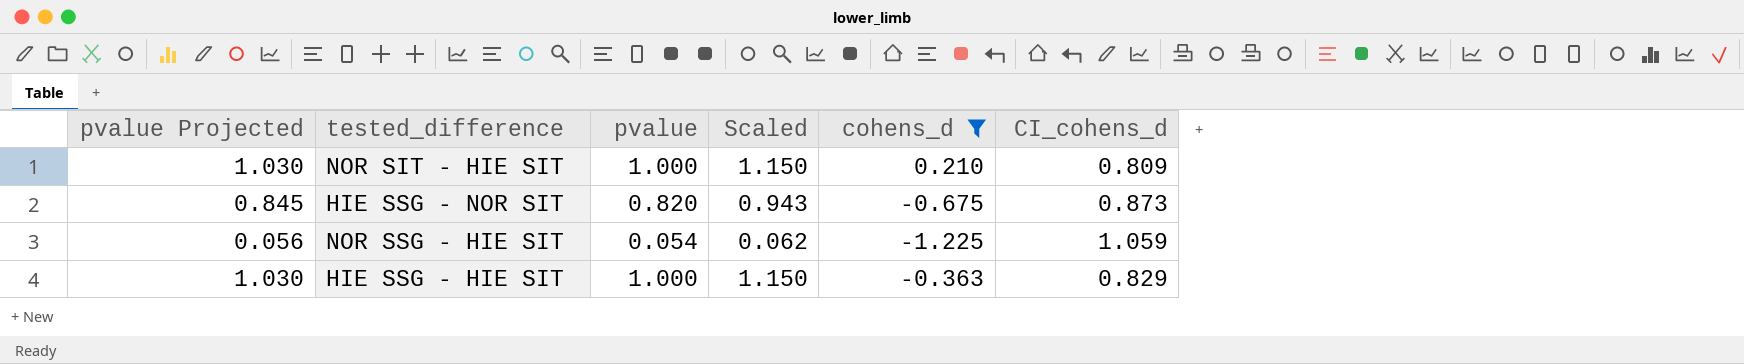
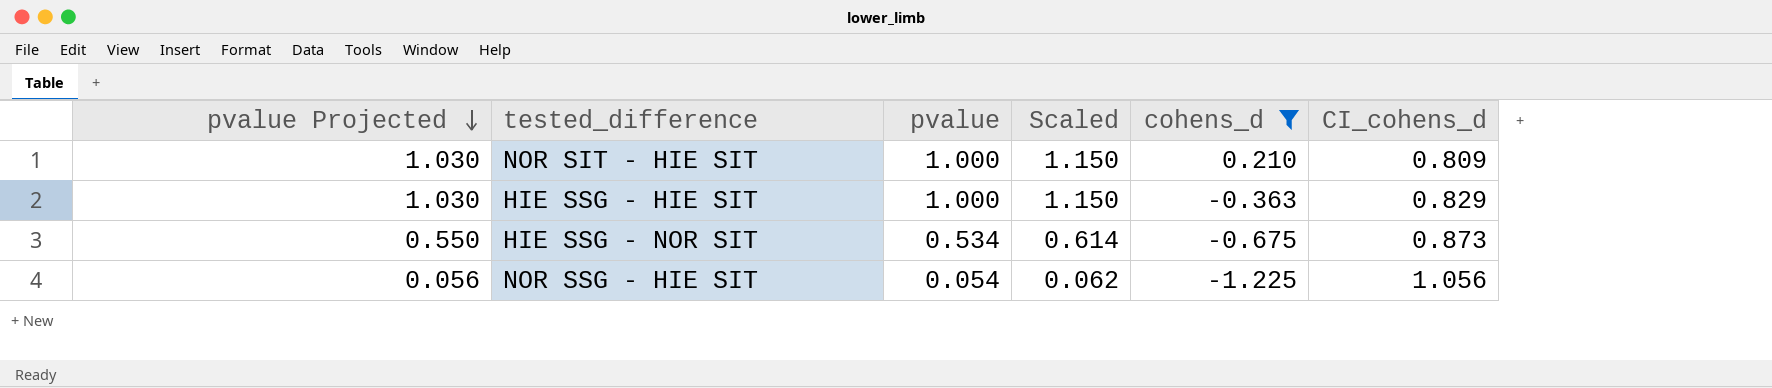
row order: none -> pvalue Projected descending
HIE SSG - NOR SIT | pvalue Projected: 0.845 -> 0.550
HIE SSG - NOR SIT | pvalue: 0.820 -> 0.534
HIE SSG - NOR SIT | Scaled: 0.943 -> 0.614
NOR SSG - HIE SIT | CI_cohens_d: 1.059 -> 1.056

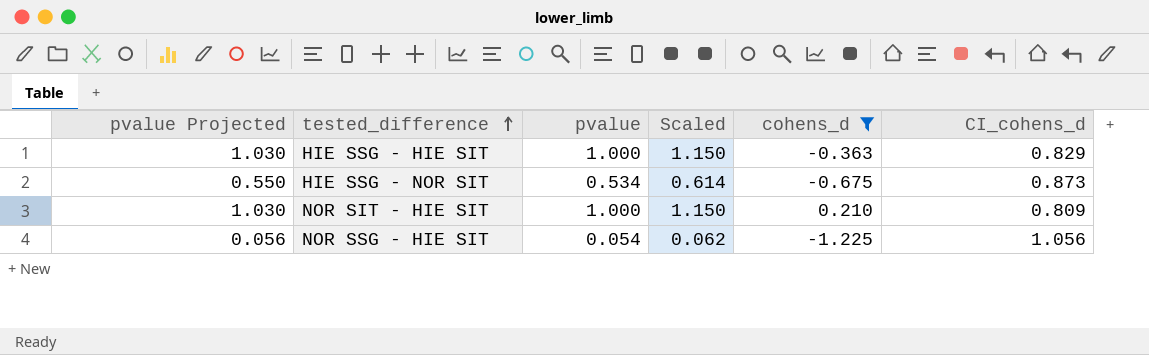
row order: pvalue Projected descending -> tested_difference ascending

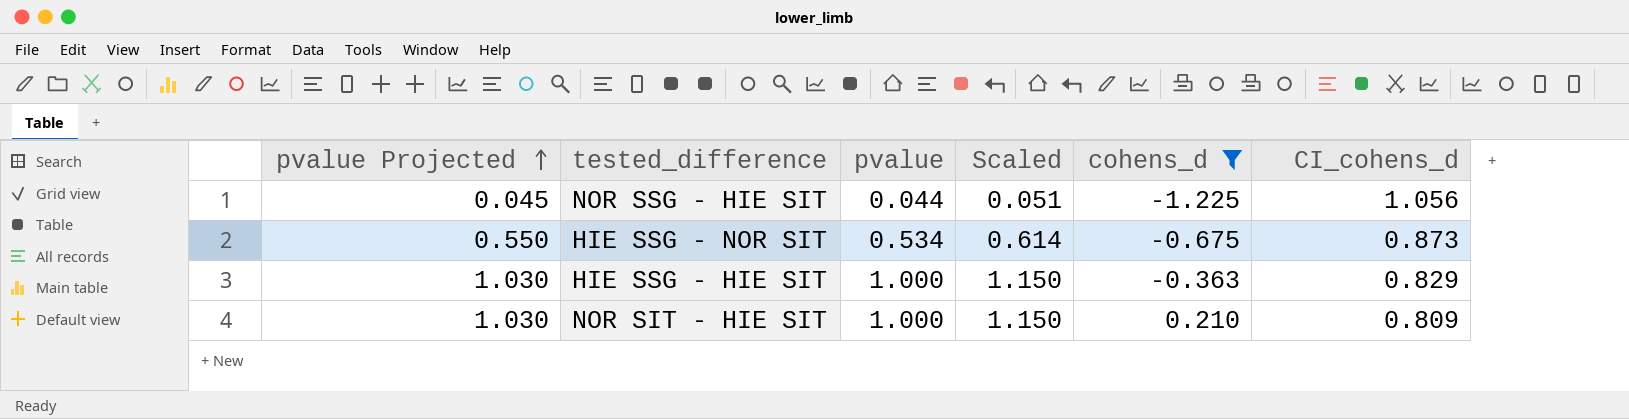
row order: tested_difference ascending -> pvalue Projected ascending
NOR SSG - HIE SIT | pvalue Projected: 0.056 -> 0.045
NOR SSG - HIE SIT | pvalue: 0.054 -> 0.044
NOR SSG - HIE SIT | Scaled: 0.062 -> 0.051

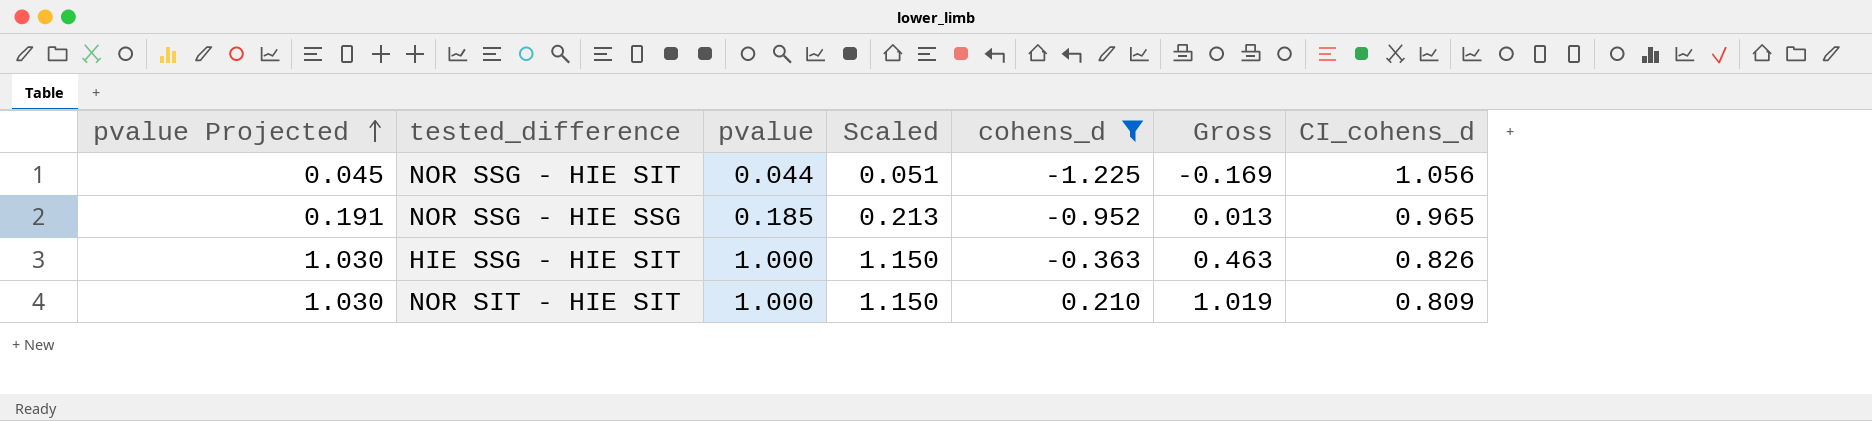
column Gross | formula: none -> [cohens_d] + [CI_cohens_d]
row HIE SSG - NOR SIT: 0.550 | 0.534 | 0.614 | -0.675 | 0.873 -> none
row NOR SSG - HIE SSG: none -> 0.191 | 0.185 | 0.213 | -0.952 | 0.013 | 0.965
HIE SSG - HIE SIT | CI_cohens_d: 0.829 -> 0.826

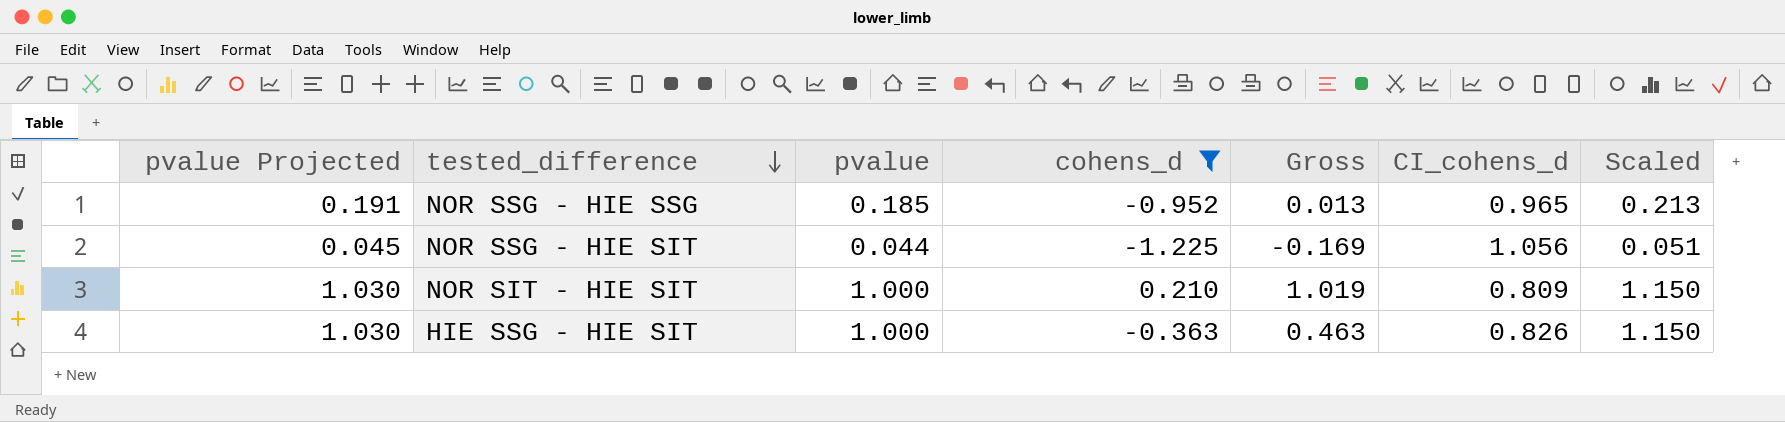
row order: pvalue Projected ascending -> tested_difference descending
column Scaled | position: 4 -> 7

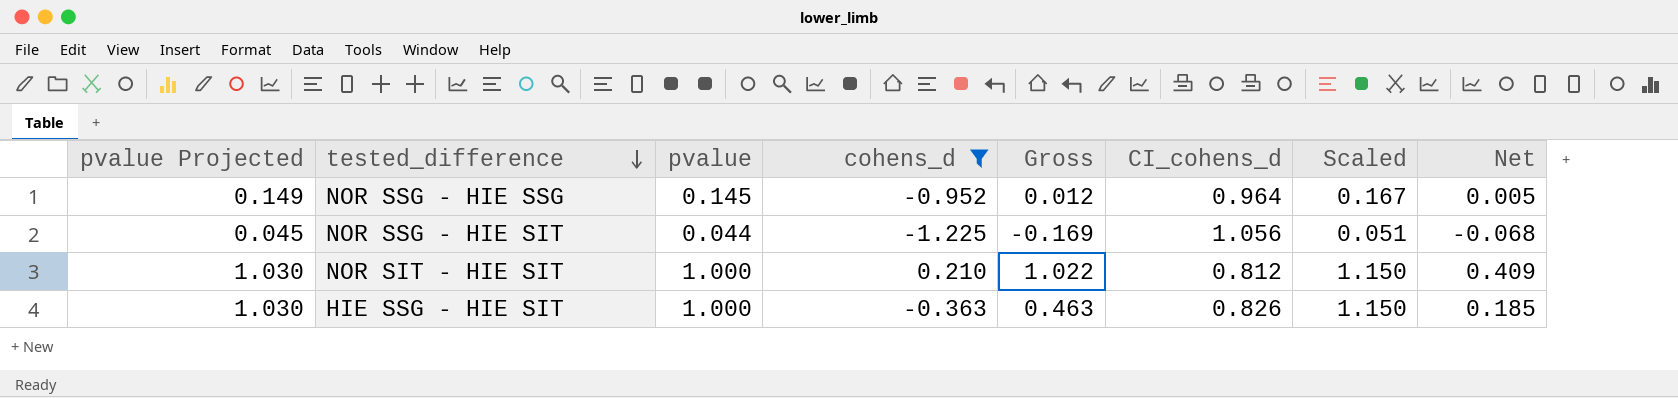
column Net | formula: none -> [Gross] * 0.4
NOR SSG - HIE SSG | pvalue Projected: 0.191 -> 0.149
NOR SSG - HIE SSG | pvalue: 0.185 -> 0.145
NOR SSG - HIE SSG | Gross: 0.013 -> 0.012
NOR SSG - HIE SSG | CI_cohens_d: 0.965 -> 0.964
NOR SSG - HIE SSG | Scaled: 0.213 -> 0.167
NOR SIT - HIE SIT | Gross: 1.019 -> 1.022
NOR SIT - HIE SIT | CI_cohens_d: 0.809 -> 0.812

